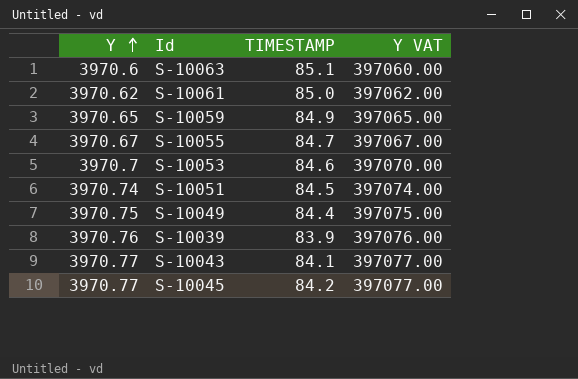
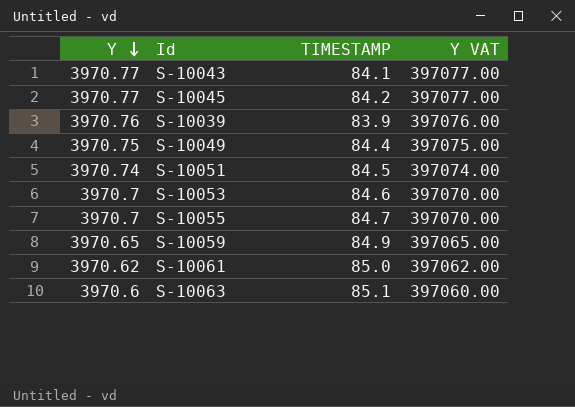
row order: Y ascending -> Y descending
S-10055 | Y: 3970.67 -> 3970.7
S-10055 | Y VAT: 397067.00 -> 397070.00

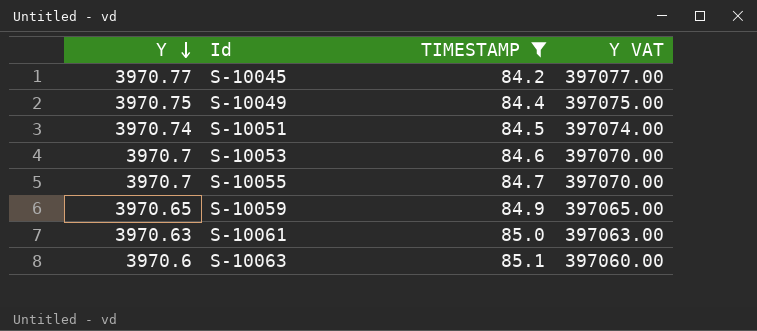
filter: none -> TIMESTAMP >= 84.2
S-10061 | Y: 3970.62 -> 3970.63
S-10061 | Y VAT: 397062.00 -> 397063.00

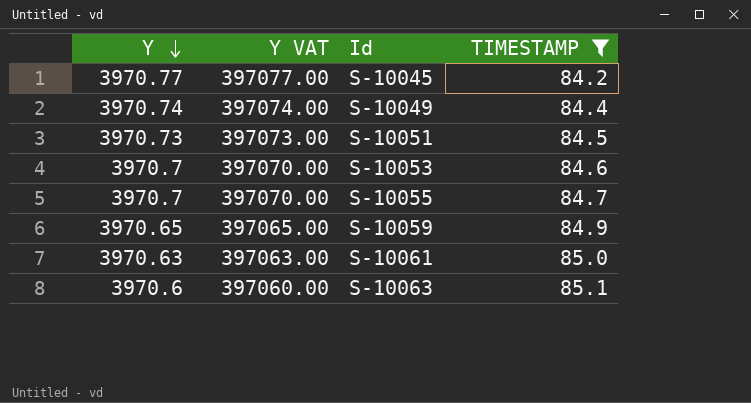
column Y VAT | position: 4 -> 2
S-10049 | Y: 3970.75 -> 3970.74
S-10049 | Y VAT: 397075.00 -> 397074.00
S-10051 | Y: 3970.74 -> 3970.73
S-10051 | Y VAT: 397074.00 -> 397073.00

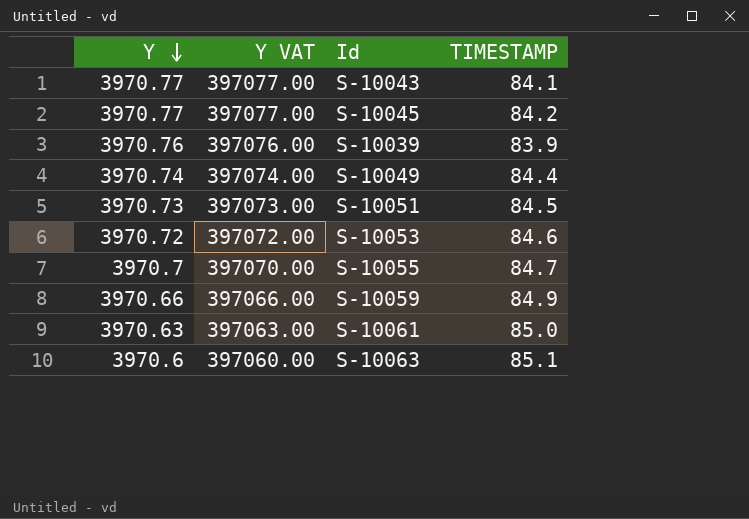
filter: TIMESTAMP >= 84.2 -> none
S-10053 | Y: 3970.7 -> 3970.72
S-10053 | Y VAT: 397070.00 -> 397072.00
S-10059 | Y: 3970.65 -> 3970.66
S-10059 | Y VAT: 397065.00 -> 397066.00

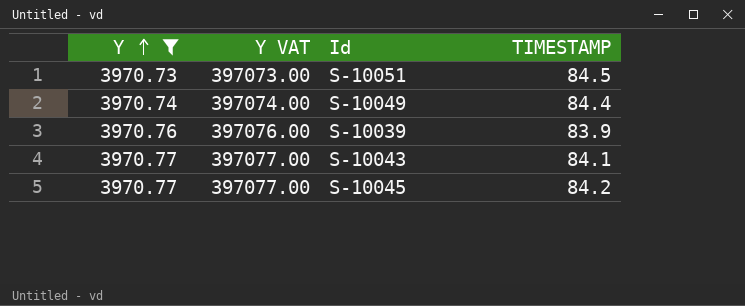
filter: none -> Y >= 3970.73
row order: Y descending -> Y ascending

